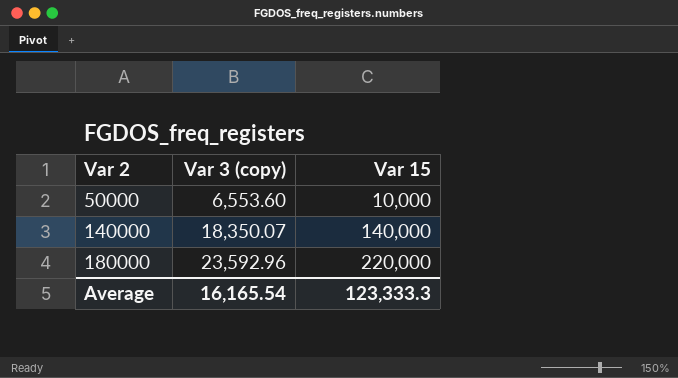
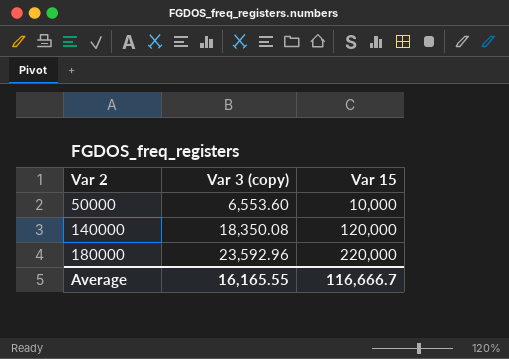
140000 | Var 3 (copy): 18,350.07 -> 18,350.08
140000 | Var 15: 140,000 -> 120,000
Average | Var 3 (copy): 16,165.54 -> 16,165.55
Average | Var 15: 123,333.3 -> 116,666.7

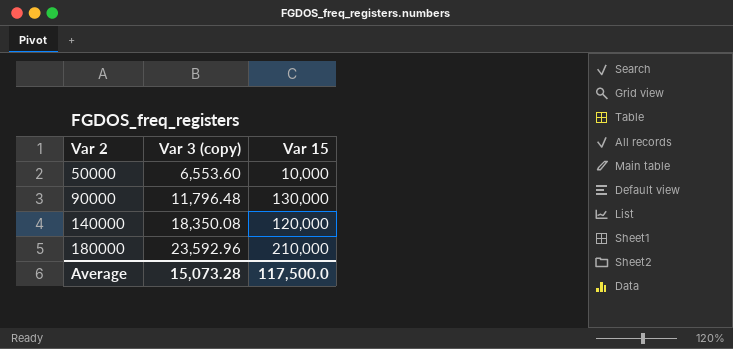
row 90000: none -> 11,796.48 | 130,000
180000 | Var 15: 220,000 -> 210,000
Average | Var 3 (copy): 16,165.55 -> 15,073.28
Average | Var 15: 116,666.7 -> 117,500.0

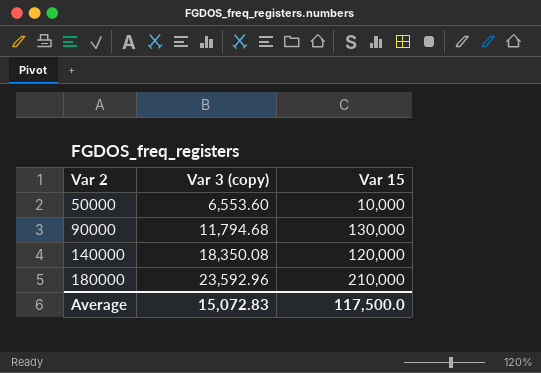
90000 | Var 3 (copy): 11,796.48 -> 11,794.68
Average | Var 3 (copy): 15,073.28 -> 15,072.83

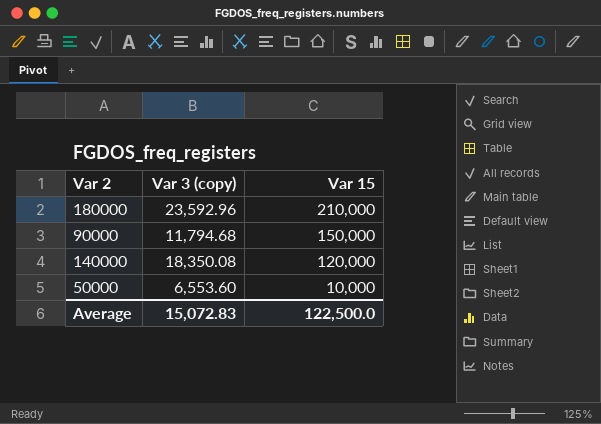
row order: Var 2 ascending -> Var 15 descending
90000 | Var 15: 130,000 -> 150,000
Average | Var 15: 117,500.0 -> 122,500.0

